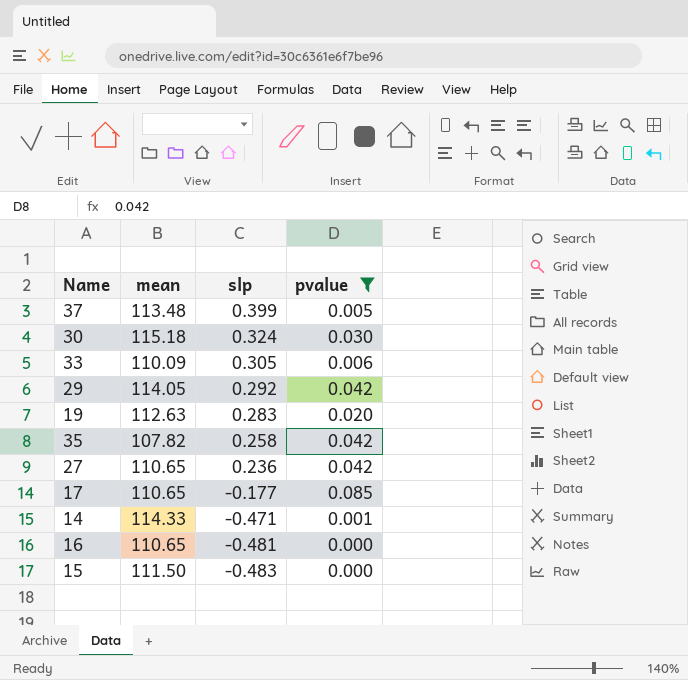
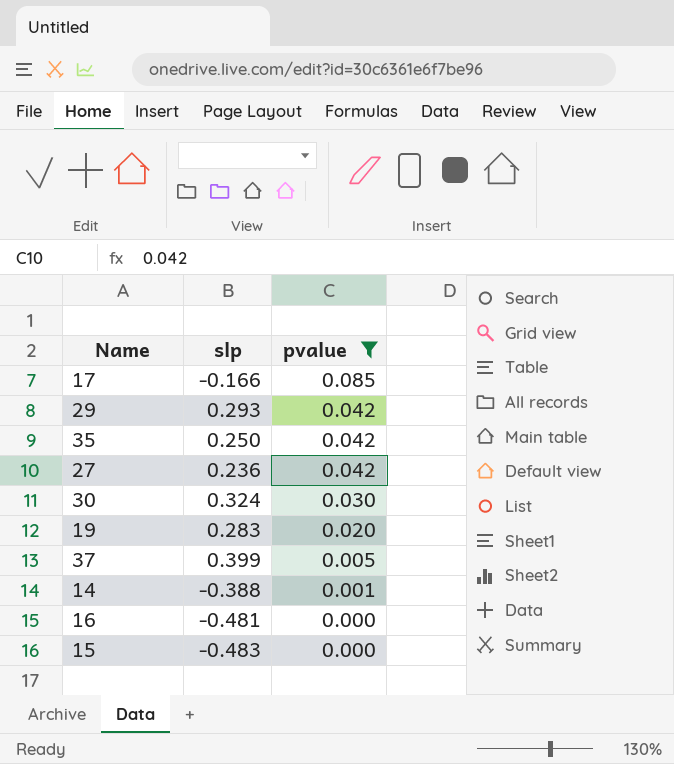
row order: slp descending -> pvalue descending
column mean | position: 2 -> none
row 33: 110.09 | 0.305 | 0.006 -> none
17 | slp: -0.177 -> -0.166
29 | slp: 0.292 -> 0.293
35 | slp: 0.258 -> 0.250
14 | slp: -0.471 -> -0.388

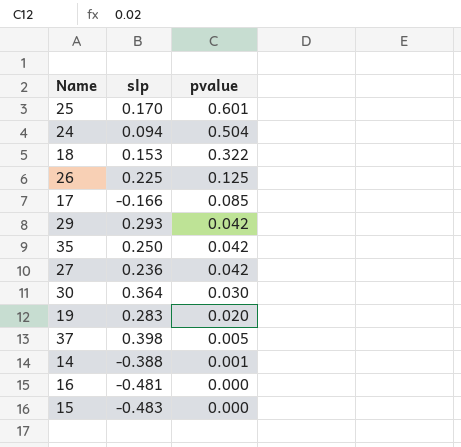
filter: pvalue <= 0.085 -> none
30 | slp: 0.324 -> 0.364
37 | slp: 0.399 -> 0.398

